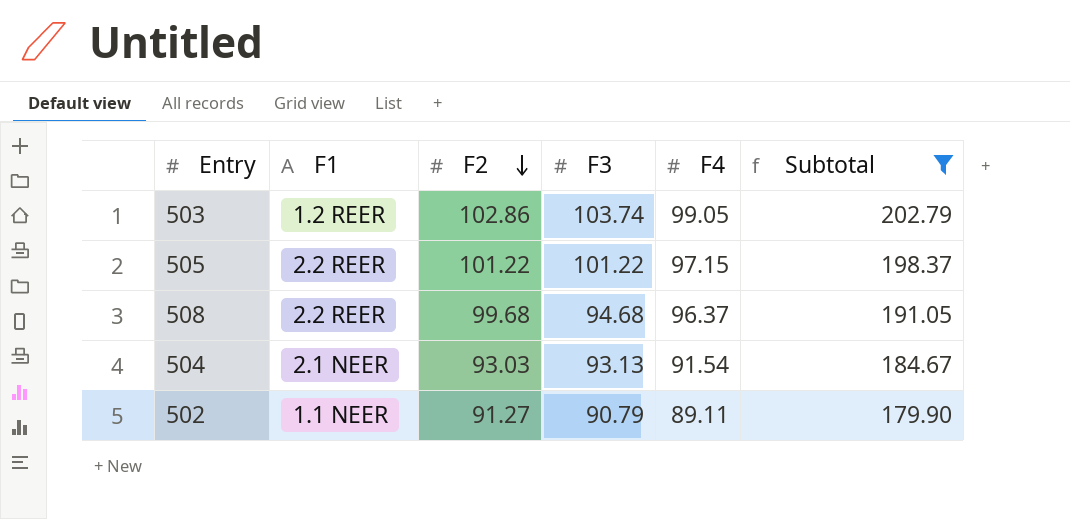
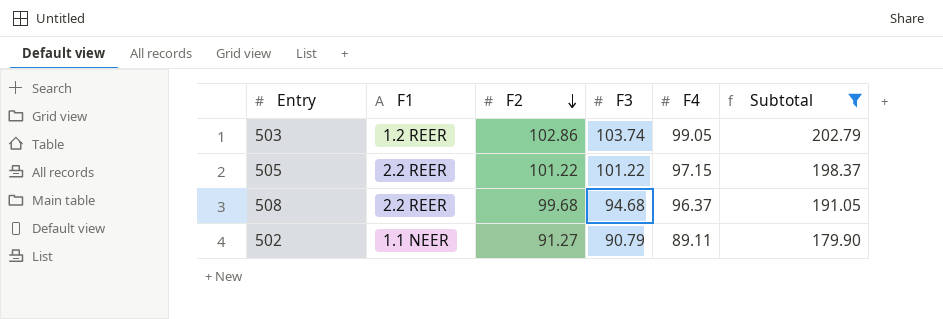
row 504: 2.1 NEER | 93.03 | 93.13 | 91.54 | 184.67 -> none

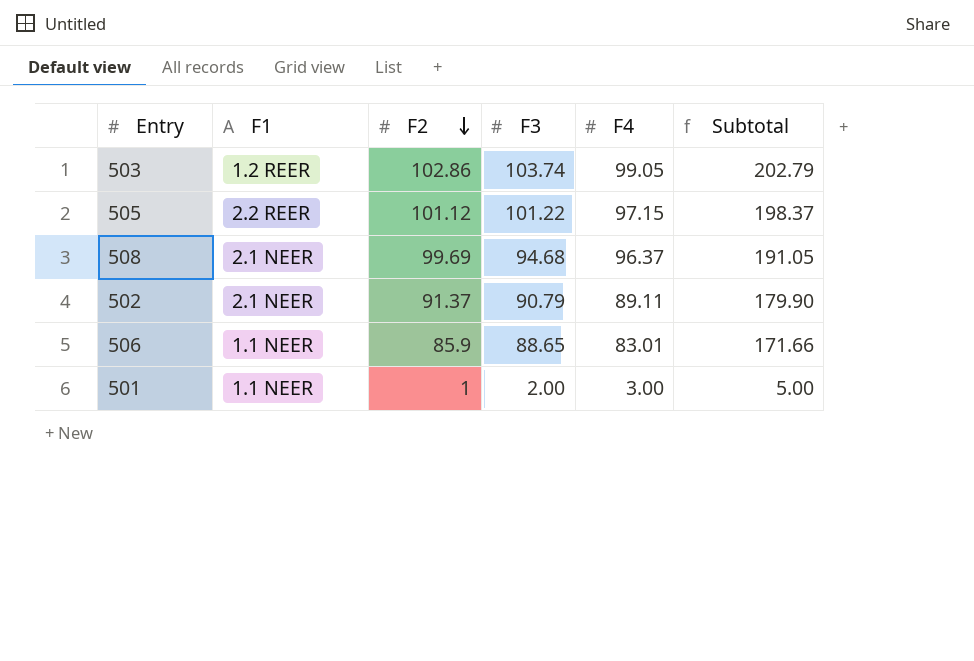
filter: Subtotal >= 179.90 -> none
505 | F2: 101.22 -> 101.12
508 | F1: 2.2 REER -> 2.1 NEER
508 | F2: 99.68 -> 99.69
502 | F1: 1.1 NEER -> 2.1 NEER
502 | F2: 91.27 -> 91.37

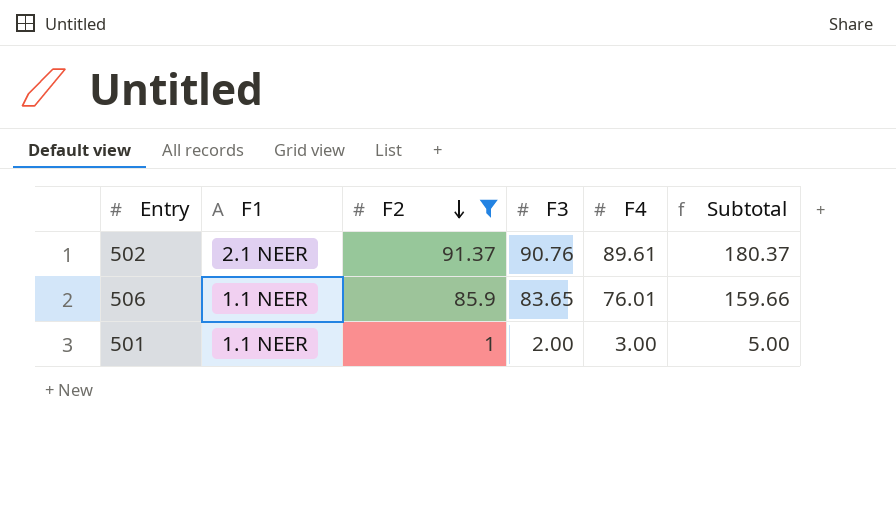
filter: none -> F2 <= 91.37
502 | F3: 90.79 -> 90.76
502 | F4: 89.11 -> 89.61
502 | Subtotal: 179.90 -> 180.37
506 | F3: 88.65 -> 83.65
506 | F4: 83.01 -> 76.01
506 | Subtotal: 171.66 -> 159.66

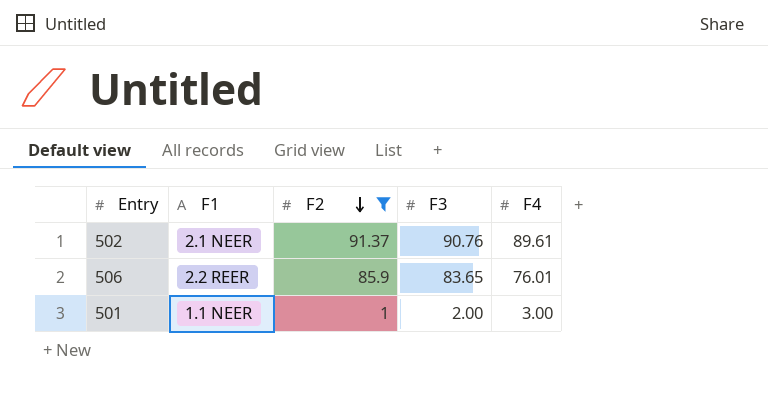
column Subtotal | formula: [F3] + [F4] -> none
506 | F1: 1.1 NEER -> 2.2 REER

